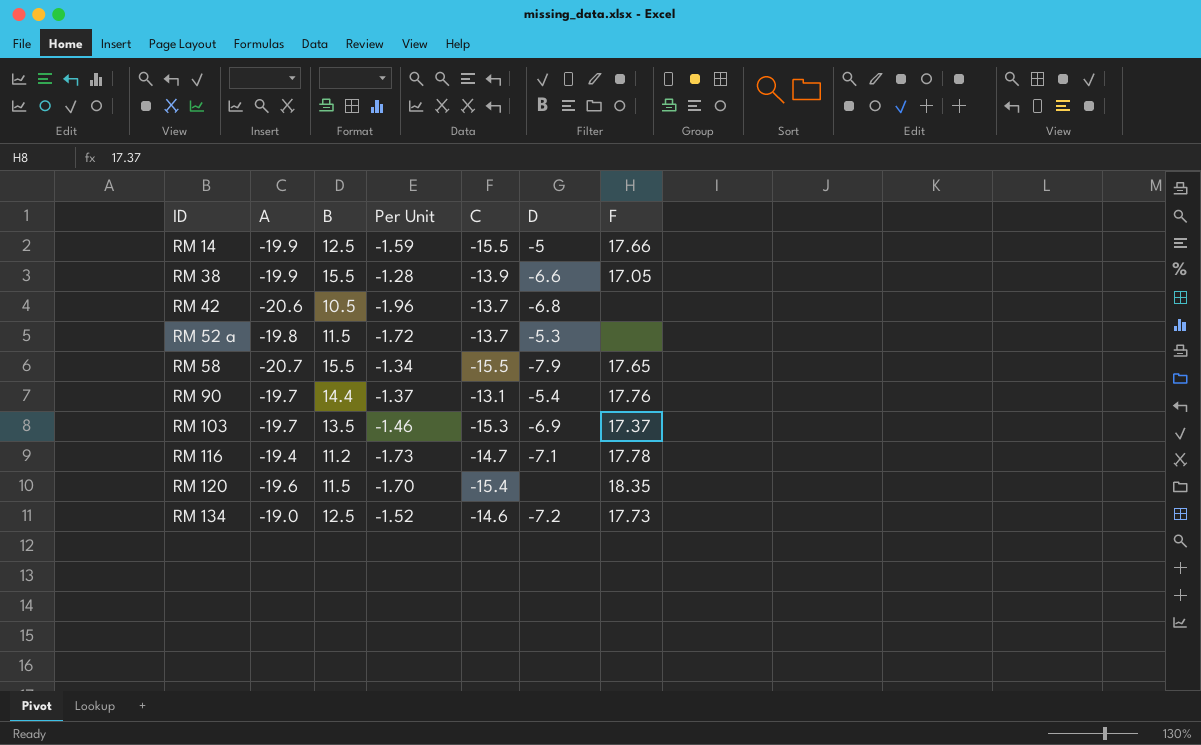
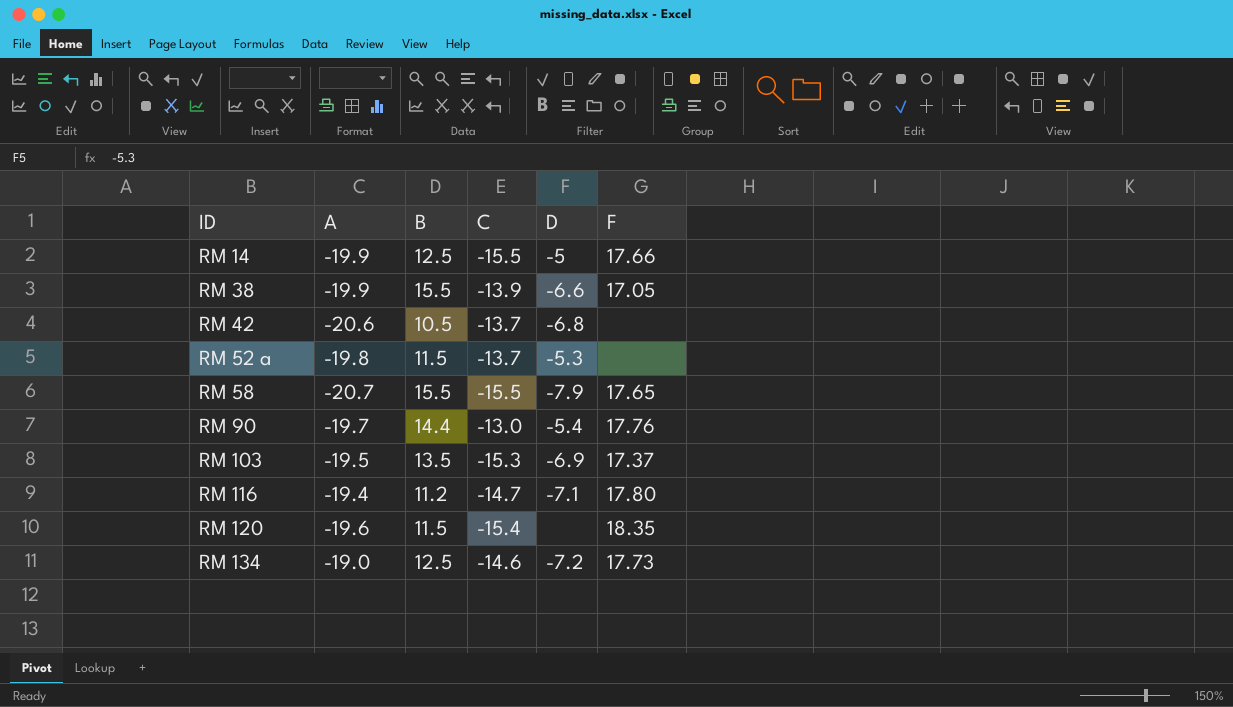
column Per Unit | formula: [A] / [B] -> none
RM 90 | C: -13.1 -> -13.0
RM 103 | A: -19.7 -> -19.5
RM 116 | F: 17.78 -> 17.80

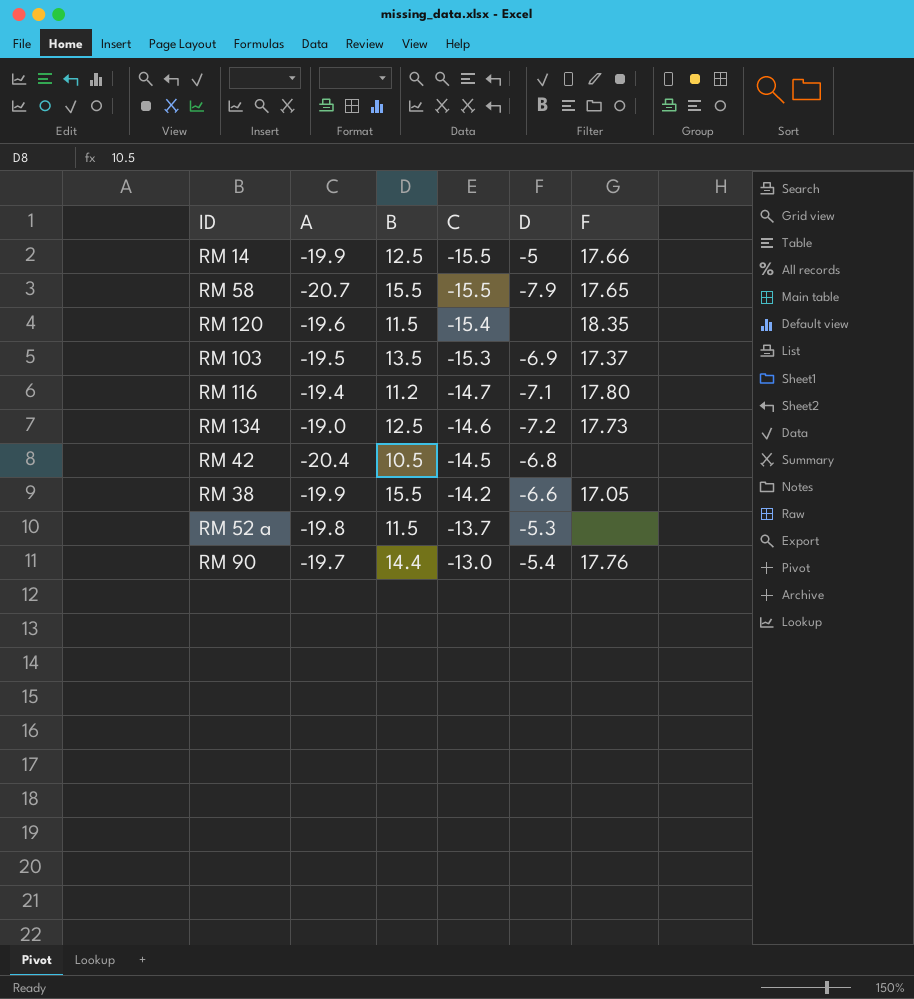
row order: ID ascending -> C ascending
RM 42 | A: -20.6 -> -20.4
RM 42 | C: -13.7 -> -14.5
RM 38 | C: -13.9 -> -14.2

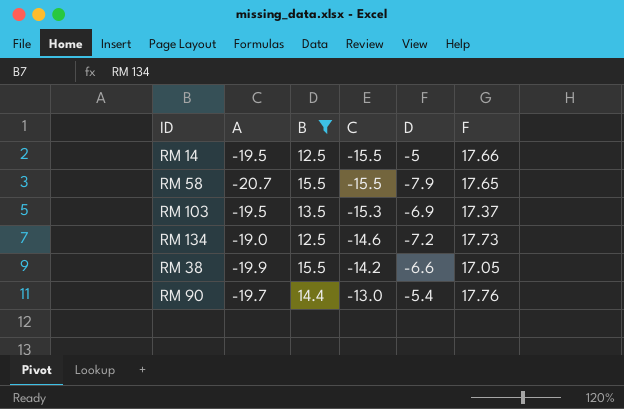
filter: none -> B >= 12.5
RM 14 | A: -19.9 -> -19.5

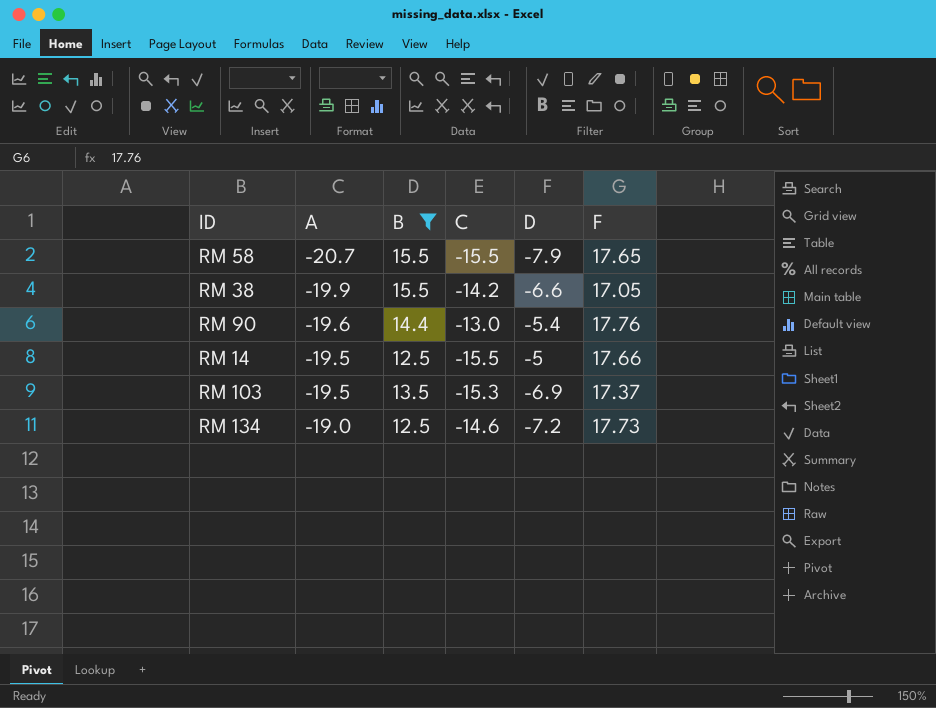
row order: C ascending -> A ascending
RM 90 | A: -19.7 -> -19.6

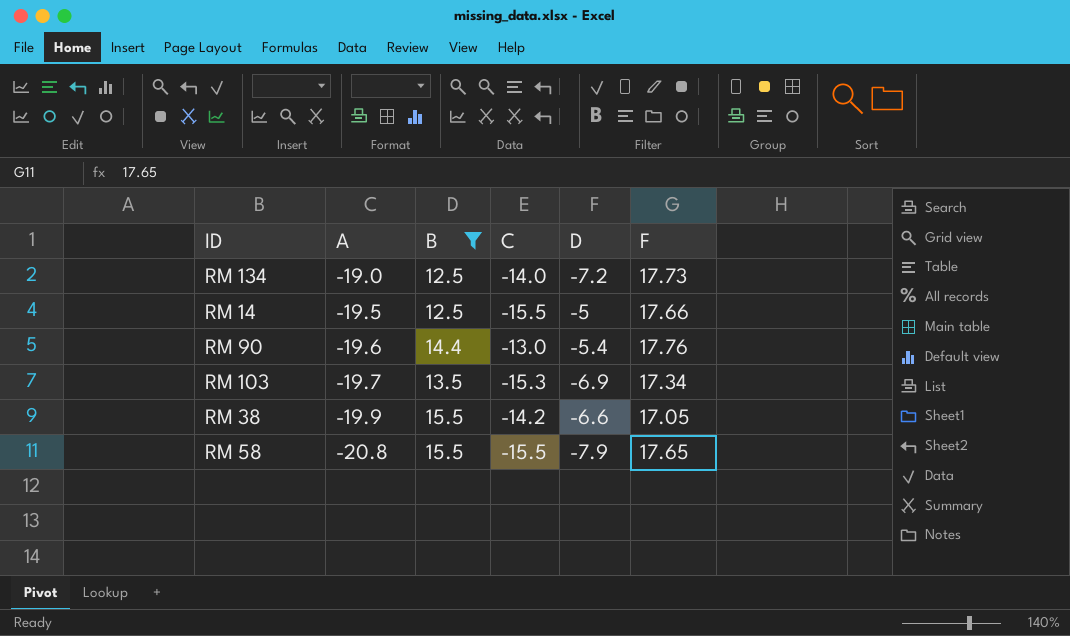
row order: A ascending -> A descending
RM 134 | C: -14.6 -> -14.0
RM 103 | A: -19.5 -> -19.7
RM 103 | F: 17.37 -> 17.34
RM 58 | A: -20.7 -> -20.8

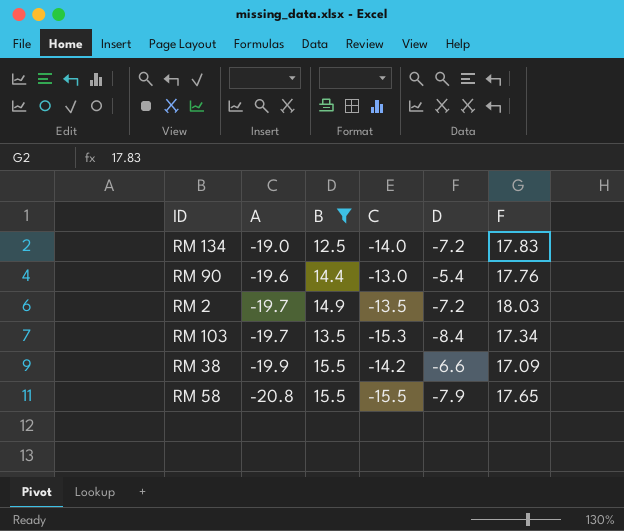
row RM 14: -19.5 | 12.5 | -15.5 | -5 | 17.66 -> none
RM 134 | F: 17.73 -> 17.83
row RM 2: none -> -19.7 | 14.9 | -13.5 | -7.2 | 18.03
RM 103 | D: -6.9 -> -8.4
RM 38 | F: 17.05 -> 17.09

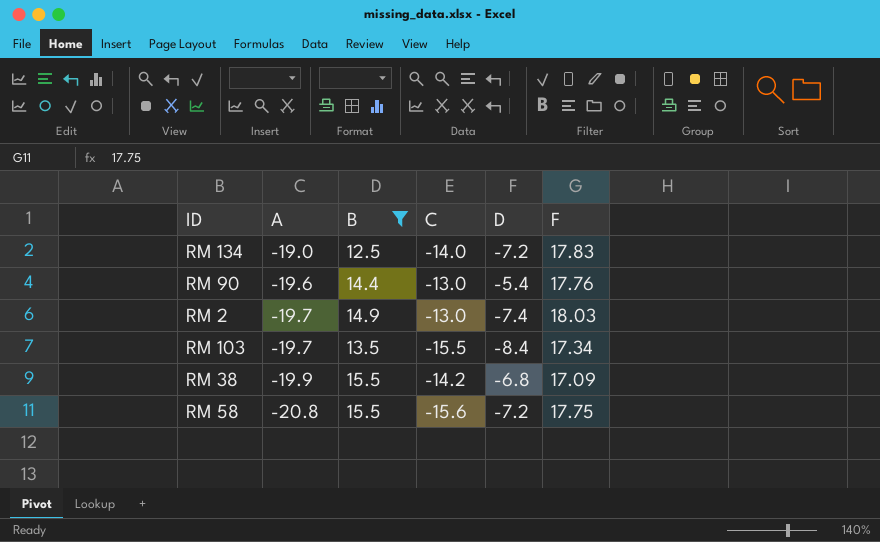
RM 2 | C: -13.5 -> -13.0
RM 2 | D: -7.2 -> -7.4
RM 103 | C: -15.3 -> -15.5
RM 38 | D: -6.6 -> -6.8
RM 58 | C: -15.5 -> -15.6
RM 58 | D: -7.9 -> -7.2
RM 58 | F: 17.65 -> 17.75

